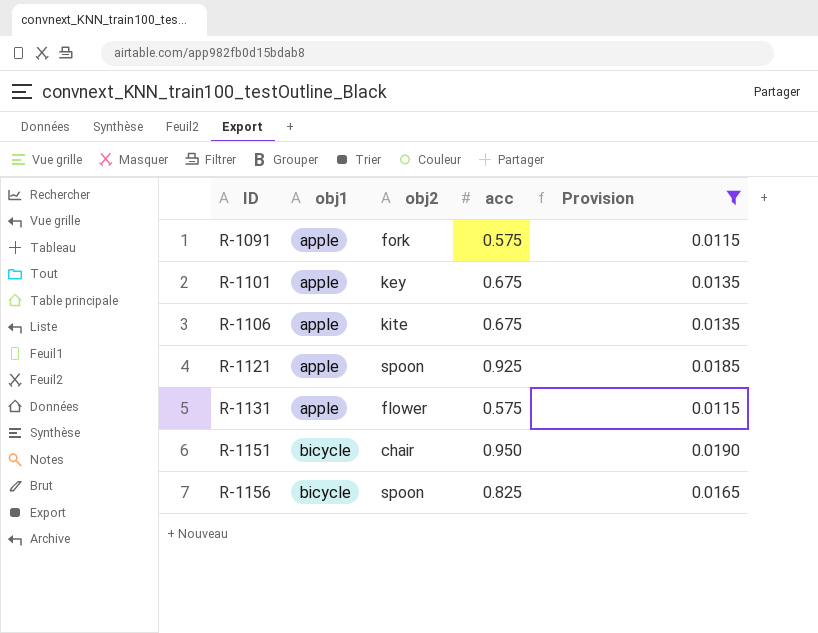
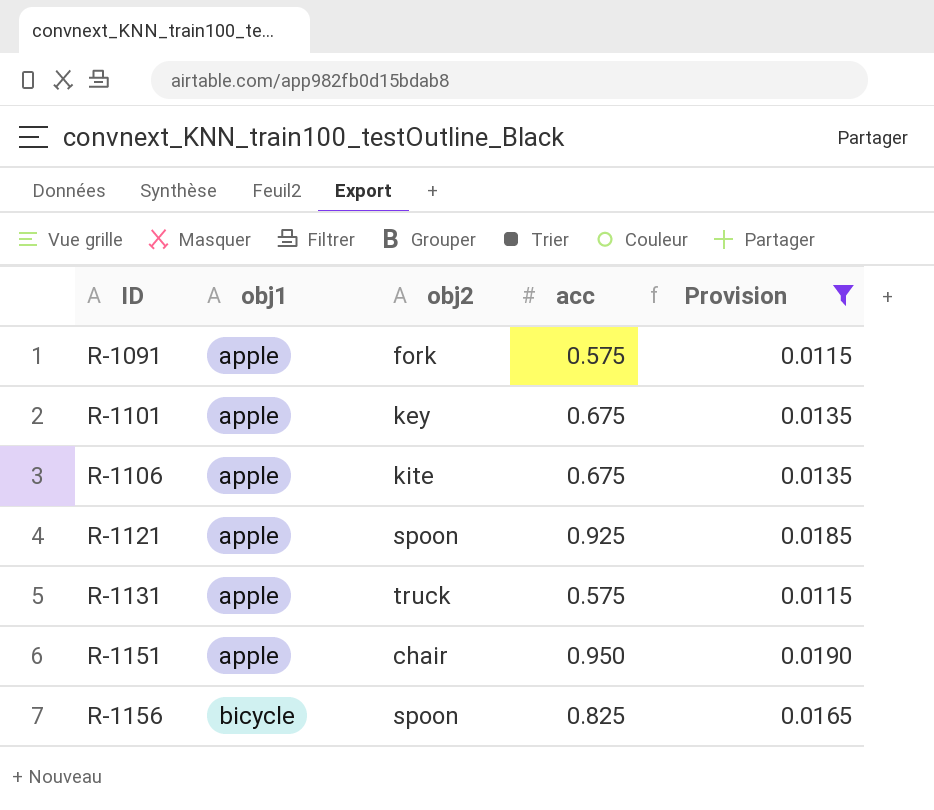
R-1131 | obj2: flower -> truck
R-1151 | obj1: bicycle -> apple

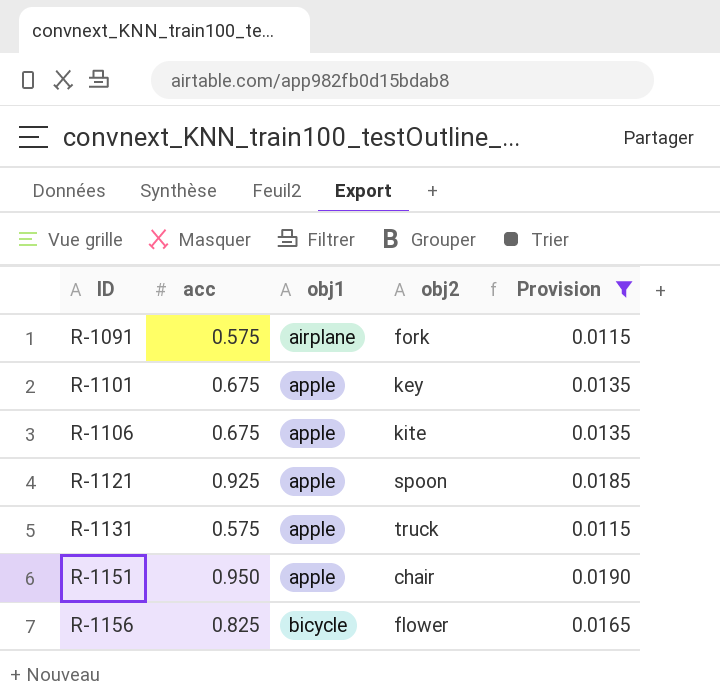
column acc | position: 4 -> 2
R-1091 | obj1: apple -> airplane
R-1156 | obj2: spoon -> flower

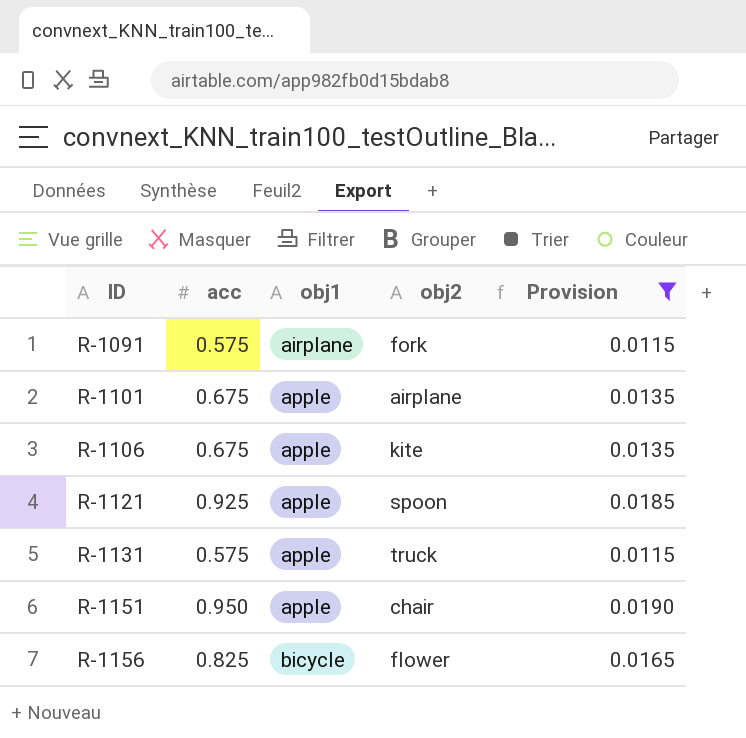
R-1101 | obj2: key -> airplane

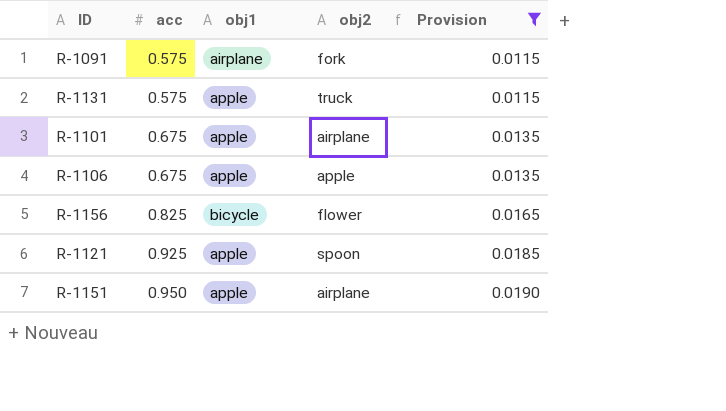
row order: ID ascending -> acc ascending
R-1106 | obj2: kite -> apple
R-1151 | obj2: chair -> airplane

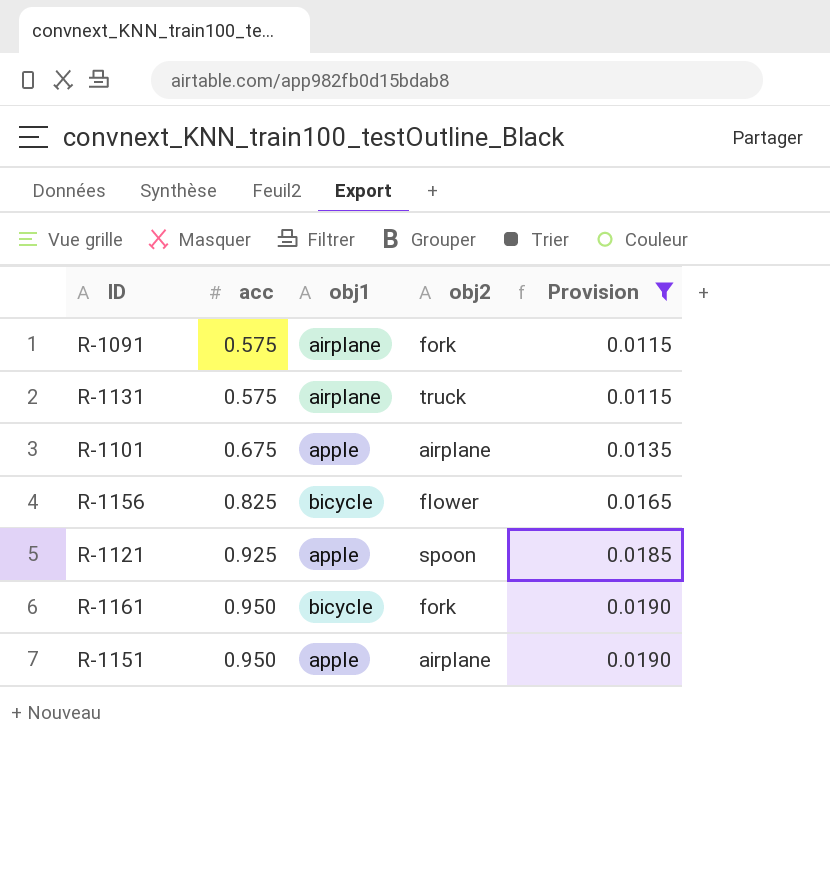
row R-1106: 0.675 | apple | apple | 0.0135 -> none
R-1131 | obj1: apple -> airplane
row R-1161: none -> 0.950 | bicycle | fork | 0.0190

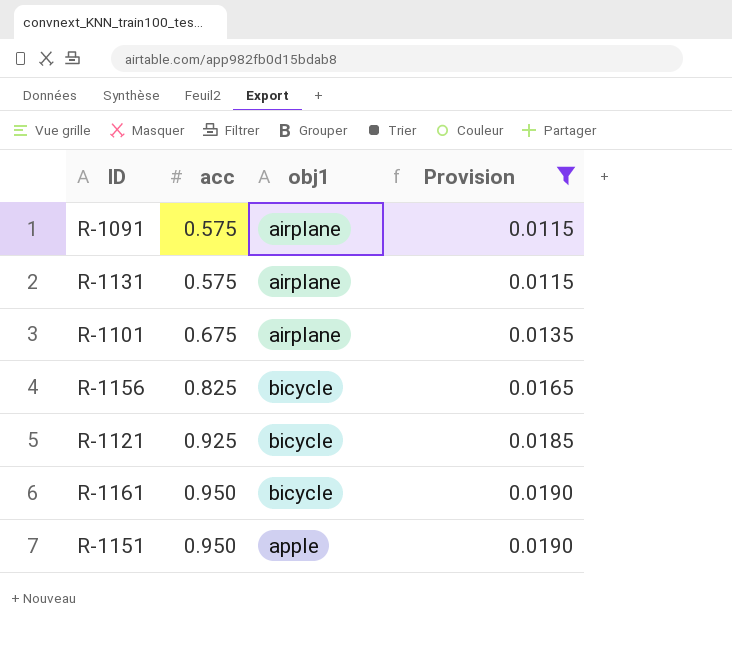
column obj2 | position: 4 -> none
R-1101 | obj1: apple -> airplane
R-1121 | obj1: apple -> bicycle

